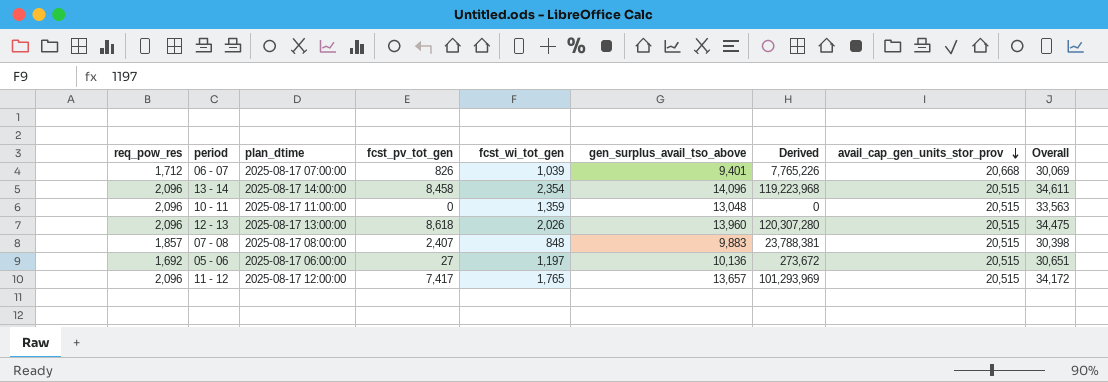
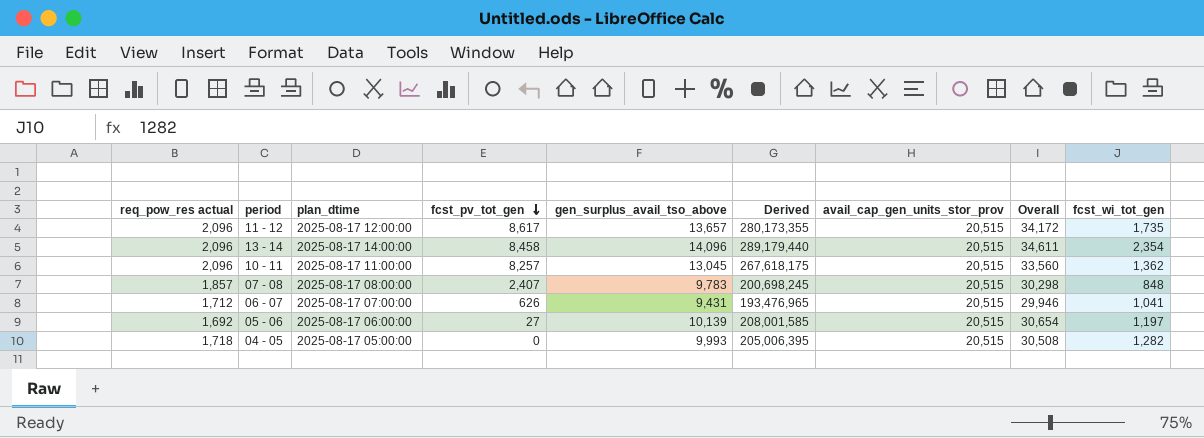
row order: avail_cap_gen_units_stor_prov descending -> fcst_pv_tot_gen descending
column name: req_pow_res -> req_pow_res actual
column Derived | formula: [fcst_pv_tot_gen] * [gen_surplus_avail_tso_above] -> [gen_surplus_avail_tso_above] * [avail_cap_gen_units_stor_prov]
column fcst_wi_tot_gen | position: 5 -> 9
row 12 - 13: 2,096 | 2025-08-17 13:00:00 | 8,618 | 2,026 | 13,960 | 120,307,280 | 20,515 | 34,475 -> none
11 - 12 | fcst_pv_tot_gen: 7,417 -> 8,617
11 - 12 | fcst_wi_tot_gen: 1,765 -> 1,735
10 - 11 | fcst_pv_tot_gen: 0 -> 8,257
10 - 11 | gen_surplus_avail_tso_above: 13,048 -> 13,045
10 - 11 | Overall: 33,563 -> 33,560
10 - 11 | fcst_wi_tot_gen: 1,359 -> 1,362
07 - 08 | gen_surplus_avail_tso_above: 9,883 -> 9,783
07 - 08 | Overall: 30,398 -> 30,298
06 - 07 | fcst_pv_tot_gen: 826 -> 626
06 - 07 | gen_surplus_avail_tso_above: 9,401 -> 9,431
06 - 07 | avail_cap_gen_units_stor_prov: 20,668 -> 20,515
06 - 07 | Overall: 30,069 -> 29,946
06 - 07 | fcst_wi_tot_gen: 1,039 -> 1,041
05 - 06 | gen_surplus_avail_tso_above: 10,136 -> 10,139
05 - 06 | Overall: 30,651 -> 30,654
row 04 - 05: none -> 1,718 | 2025-08-17 05:00:00 | 0 | 9,993 | 205,006,395 | 20,515 | 30,508 | 1,282

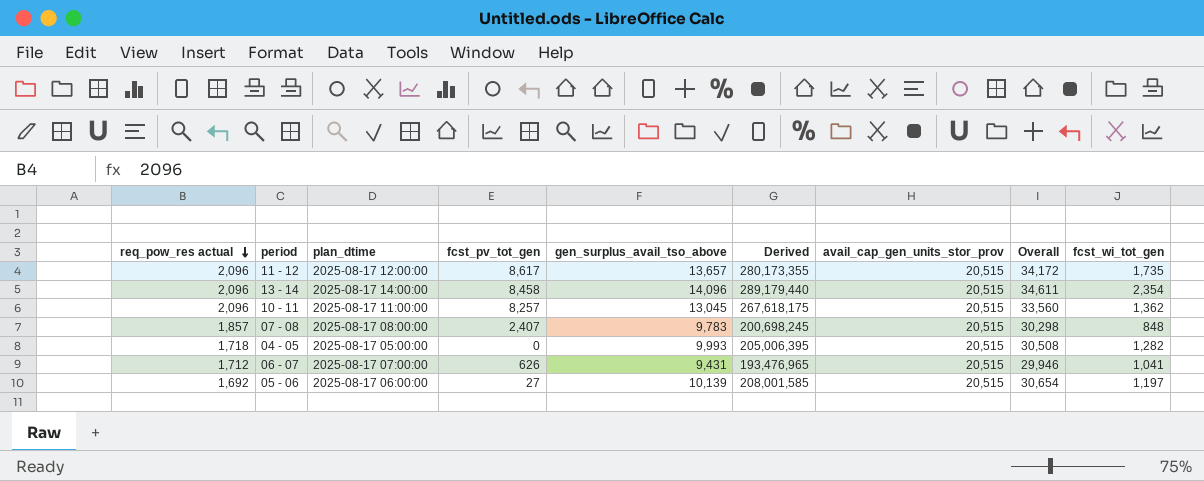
row order: fcst_pv_tot_gen descending -> req_pow_res actual descending

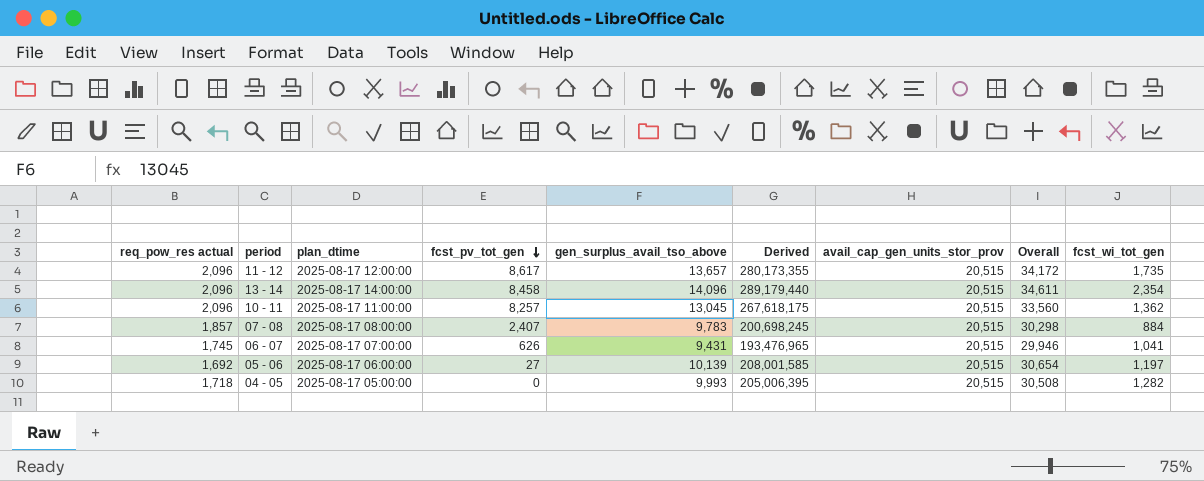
row order: req_pow_res actual descending -> fcst_pv_tot_gen descending
07 - 08 | fcst_wi_tot_gen: 848 -> 884
06 - 07 | req_pow_res actual: 1,712 -> 1,745

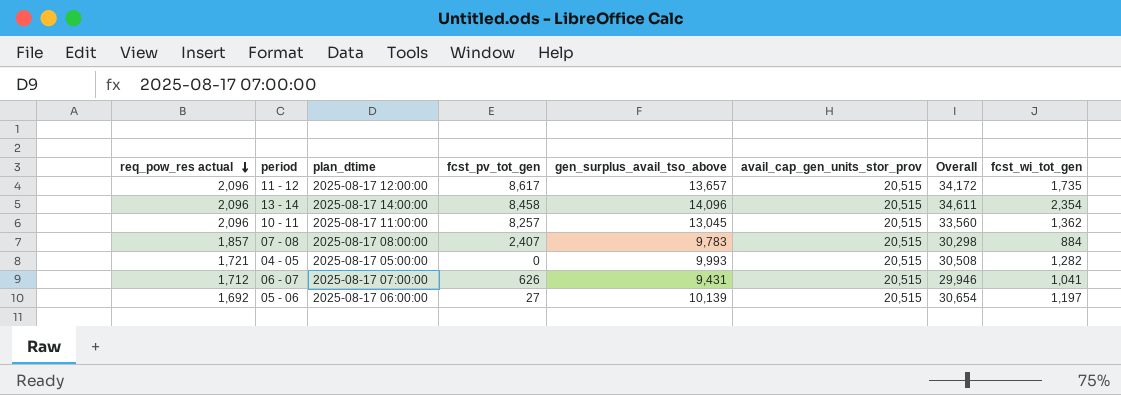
row order: fcst_pv_tot_gen descending -> req_pow_res actual descending
column Derived | formula: [gen_surplus_avail_tso_above] * [avail_cap_gen_units_stor_prov] -> none
04 - 05 | req_pow_res actual: 1,718 -> 1,721
06 - 07 | req_pow_res actual: 1,745 -> 1,712

